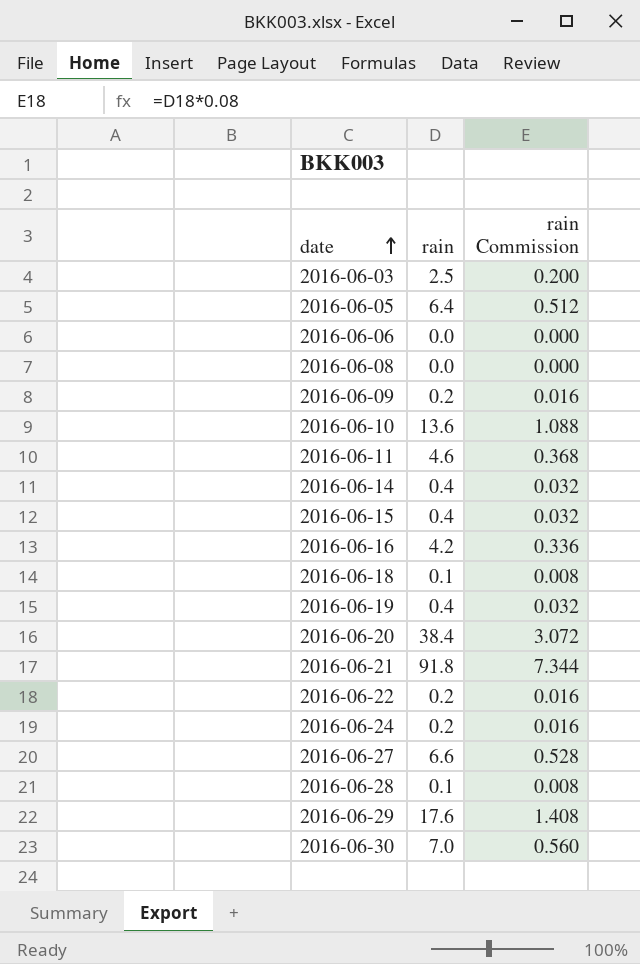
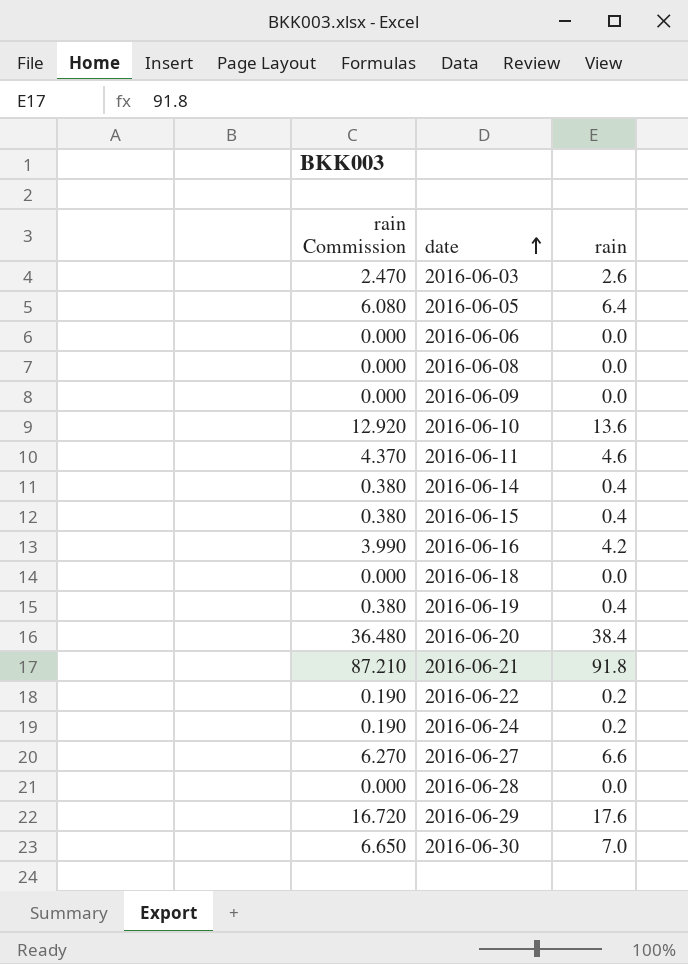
column rain Commission | formula: [rain] * 0.08 -> [rain] * 0.95
column rain Commission | position: 3 -> 1
2016-06-03 | rain: 2.5 -> 2.6
2016-06-09 | rain: 0.2 -> 0.0
2016-06-18 | rain: 0.1 -> 0.0
2016-06-28 | rain: 0.1 -> 0.0

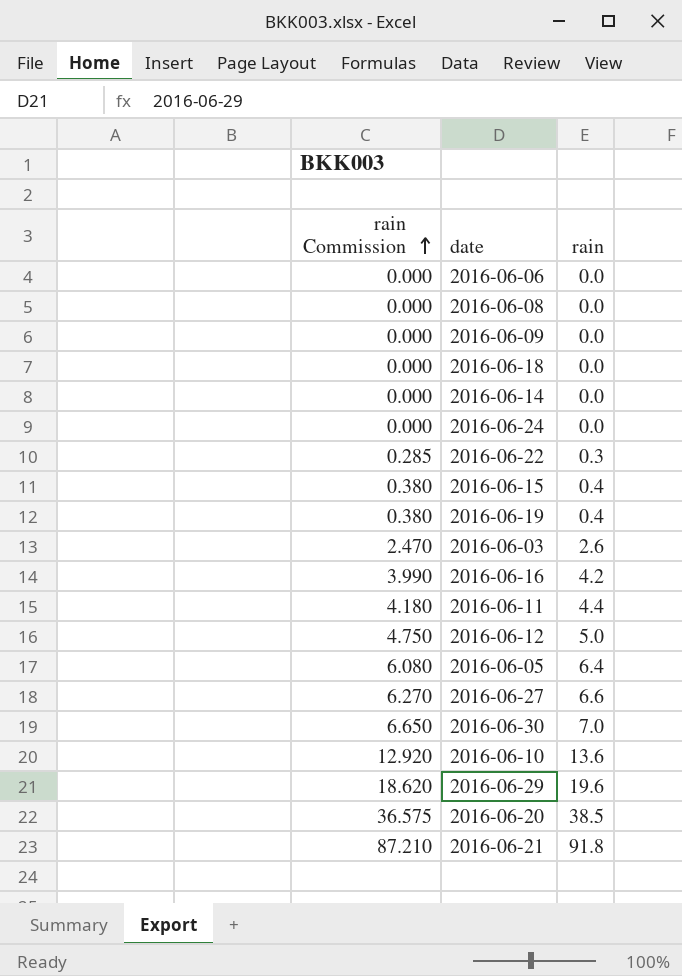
row order: date ascending -> rain Commission ascending
row 2016-06-28: 0.000 | 0.0 -> none
2016-06-14 | rain Commission: 0.380 -> 0.000
2016-06-14 | rain: 0.4 -> 0.0
2016-06-24 | rain Commission: 0.190 -> 0.000
2016-06-24 | rain: 0.2 -> 0.0
2016-06-22 | rain Commission: 0.190 -> 0.285
2016-06-22 | rain: 0.2 -> 0.3
2016-06-11 | rain Commission: 4.370 -> 4.180
2016-06-11 | rain: 4.6 -> 4.4
row 2016-06-12: none -> 4.750 | 5.0
2016-06-29 | rain Commission: 16.720 -> 18.620
2016-06-29 | rain: 17.6 -> 19.6
2016-06-20 | rain Commission: 36.480 -> 36.575
2016-06-20 | rain: 38.4 -> 38.5

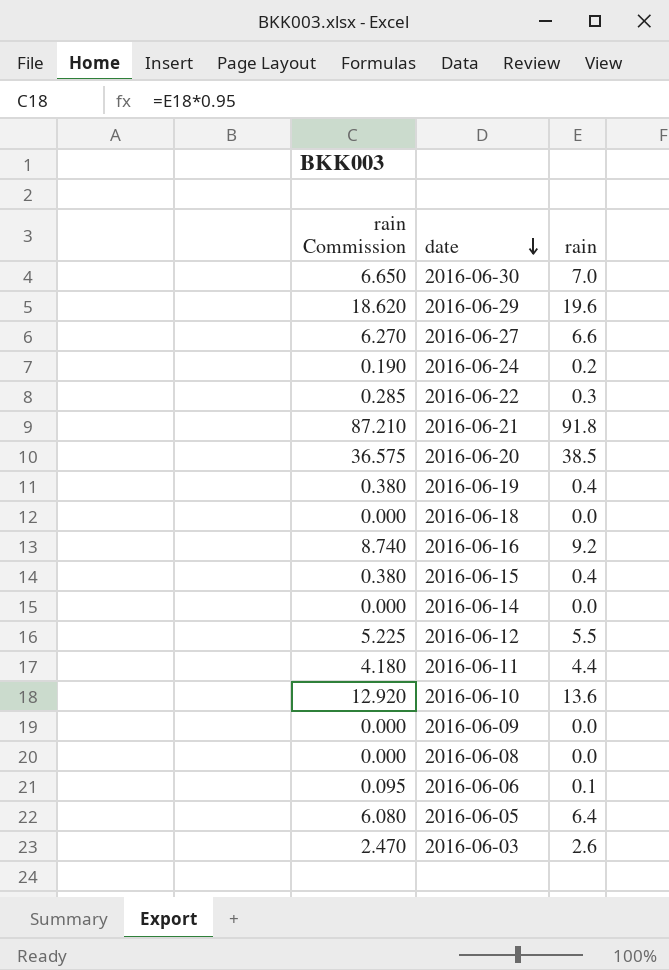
row order: rain Commission ascending -> date descending
2016-06-24 | rain Commission: 0.000 -> 0.190
2016-06-24 | rain: 0.0 -> 0.2
2016-06-16 | rain Commission: 3.990 -> 8.740
2016-06-16 | rain: 4.2 -> 9.2
2016-06-12 | rain Commission: 4.750 -> 5.225
2016-06-12 | rain: 5.0 -> 5.5
2016-06-06 | rain Commission: 0.000 -> 0.095
2016-06-06 | rain: 0.0 -> 0.1

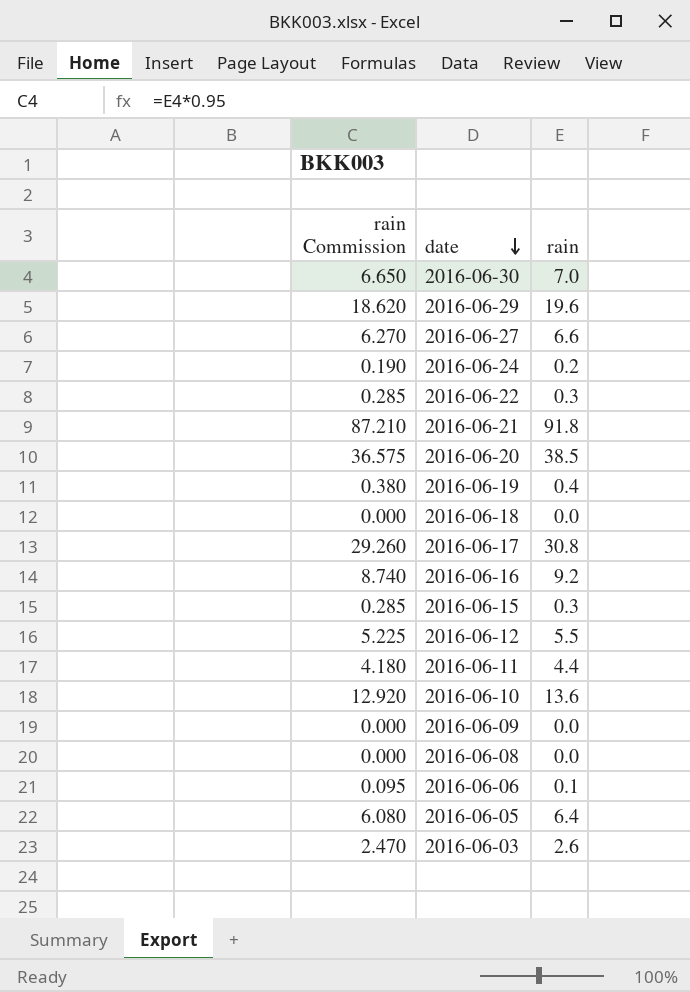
row 2016-06-14: 0.000 | 0.0 -> none
row 2016-06-17: none -> 29.260 | 30.8
2016-06-15 | rain Commission: 0.380 -> 0.285
2016-06-15 | rain: 0.4 -> 0.3

